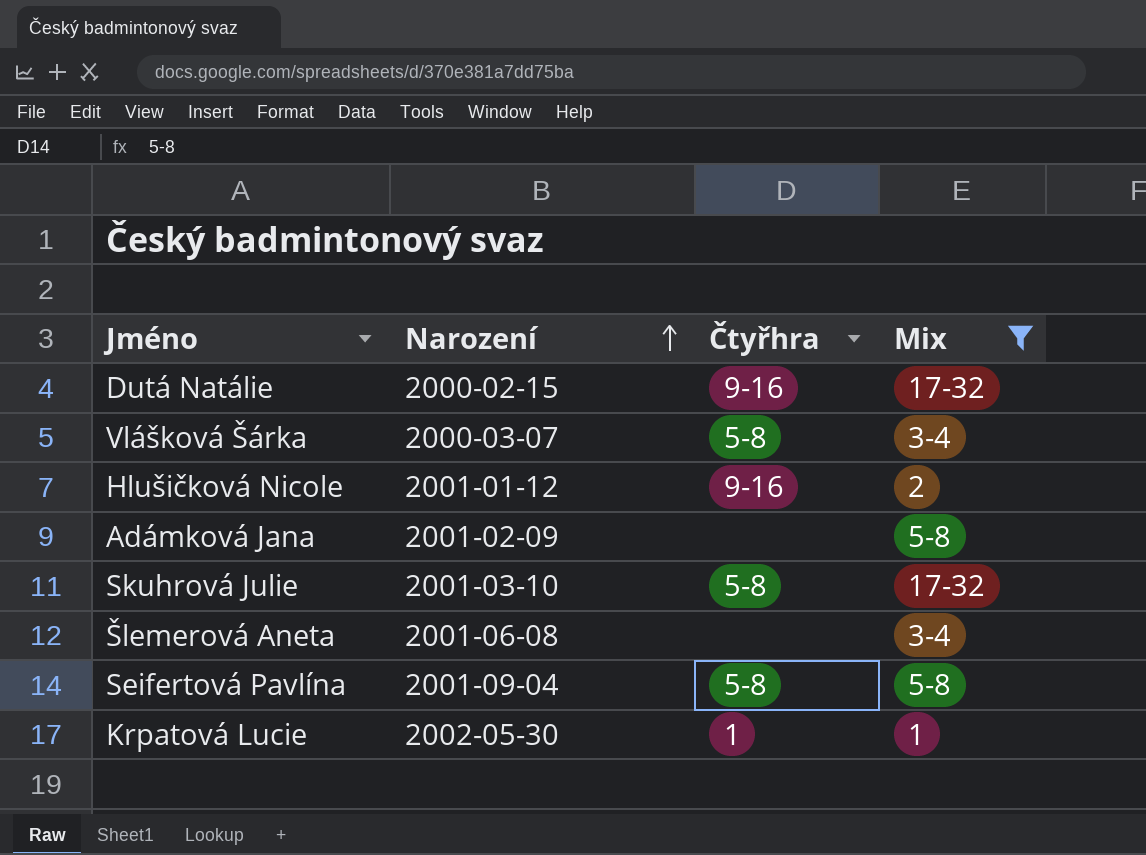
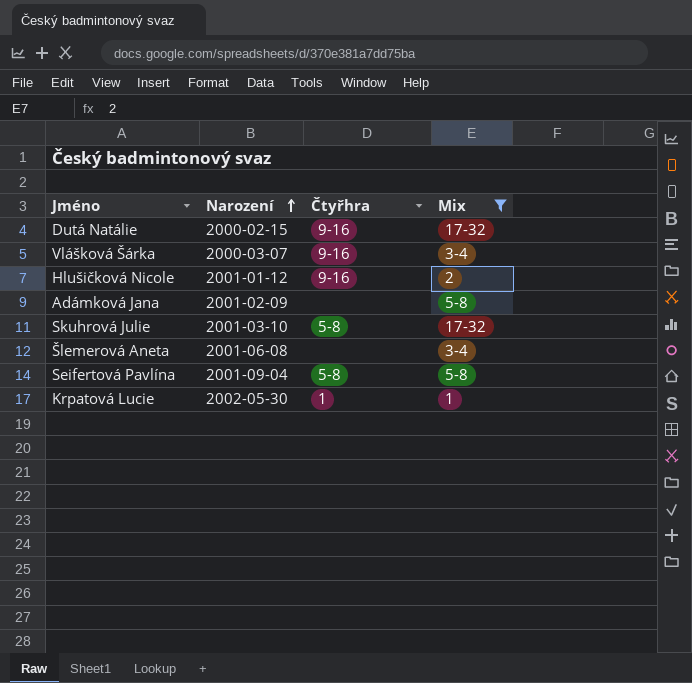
Vlášková Šárka | Čtyřhra: 5-8 -> 9-16

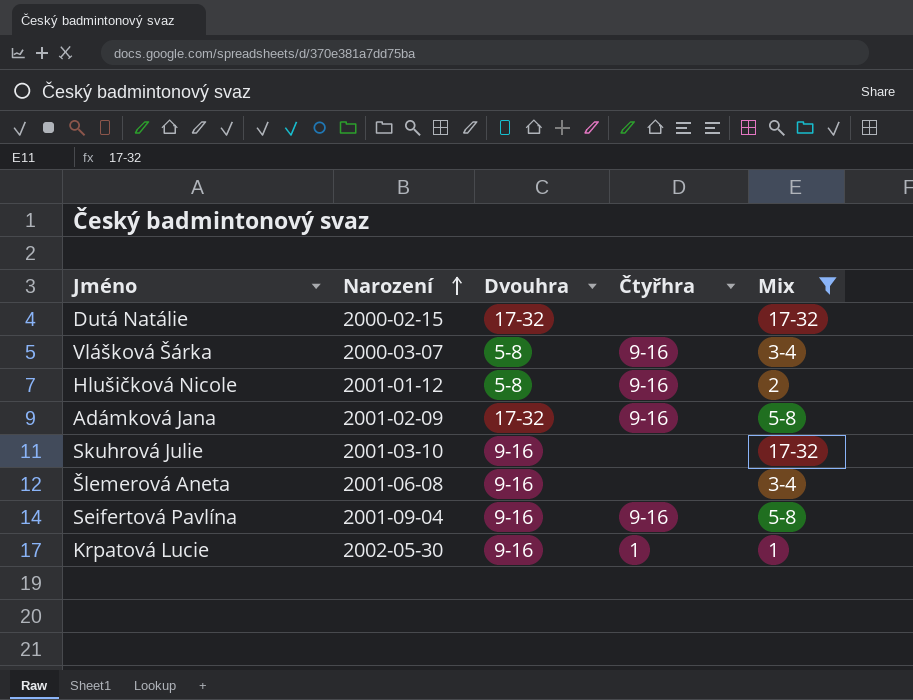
column Dvouhra | position: none -> 3
Dutá Natálie | Čtyřhra: 9-16 -> none
Adámková Jana | Čtyřhra: none -> 9-16
Skuhrová Julie | Čtyřhra: 5-8 -> none
Seifertová Pavlína | Čtyřhra: 5-8 -> 9-16

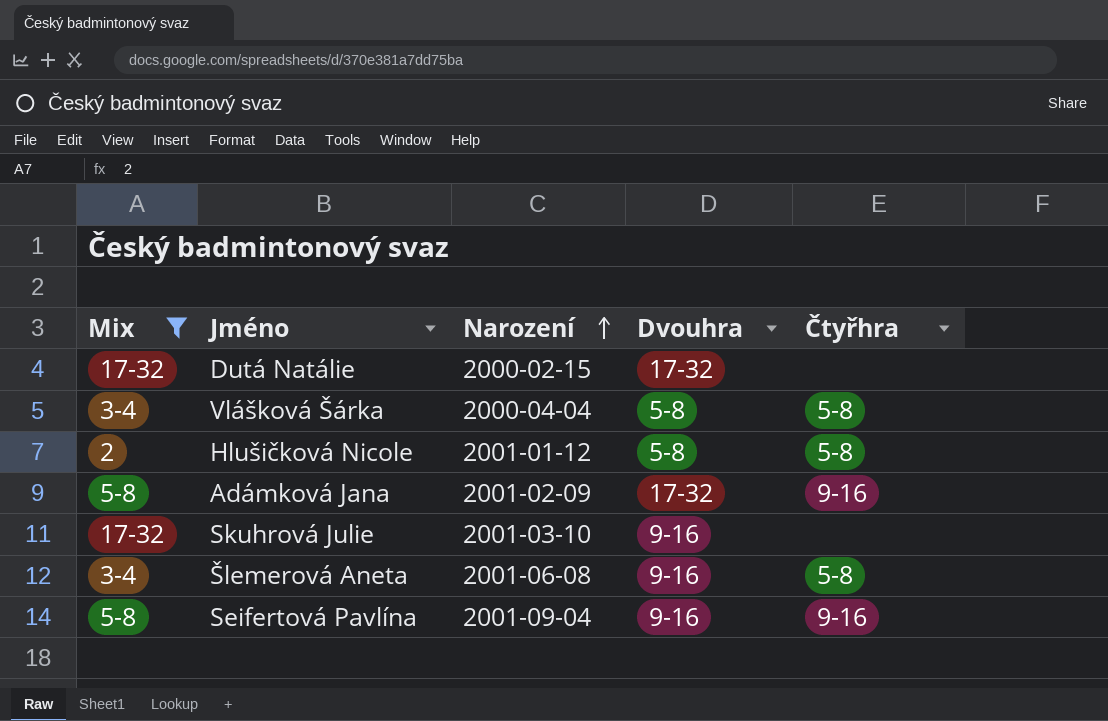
column Mix | position: 5 -> 1
row Krpatová Lucie: 2002-05-30 | 9-16 | 1 | 1 -> none
Vlášková Šárka | Narození: 2000-03-07 -> 2000-04-04
Vlášková Šárka | Čtyřhra: 9-16 -> 5-8
Hlušičková Nicole | Čtyřhra: 9-16 -> 5-8
Šlemerová Aneta | Čtyřhra: none -> 5-8

